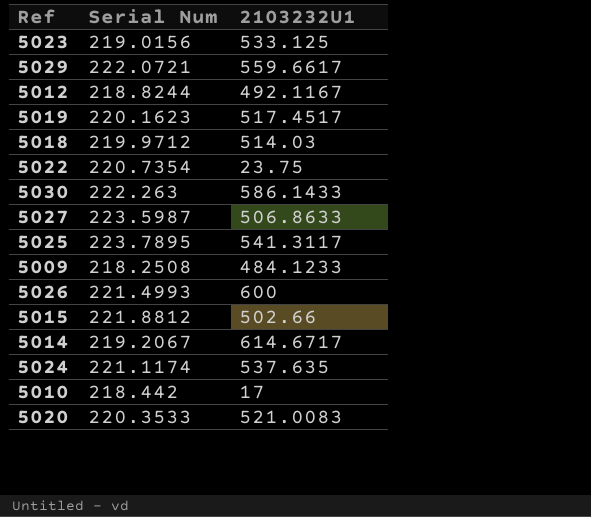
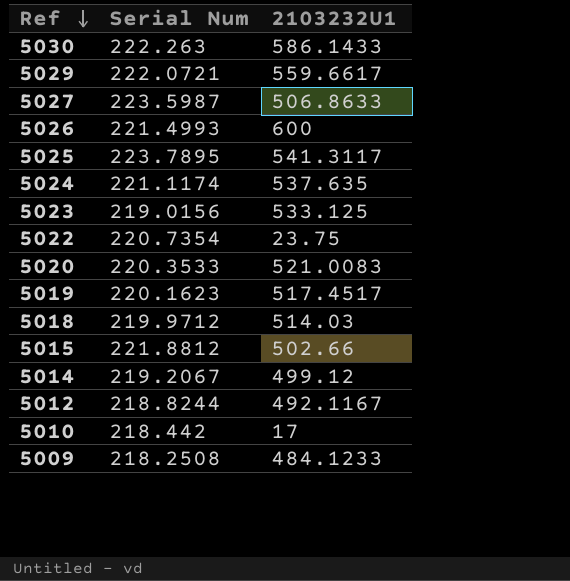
row order: none -> Ref descending
5014 | 2103232U1: 614.6717 -> 499.12

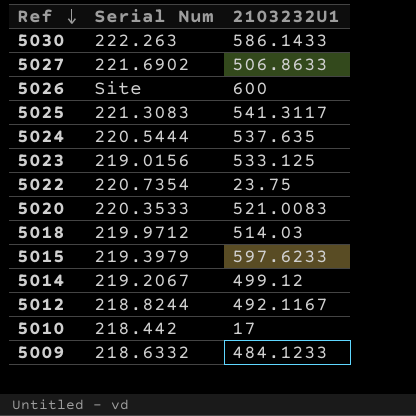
row 5029: 222.0721 | 559.6617 -> none
row 5019: 220.1623 | 517.4517 -> none
5027 | Serial Num: 223.5987 -> 221.6902
5026 | Serial Num: 221.4993 -> Site
5025 | Serial Num: 223.7895 -> 221.3083
5024 | Serial Num: 221.1174 -> 220.5444
5015 | Serial Num: 221.8812 -> 219.3979
5015 | 2103232U1: 502.66 -> 597.6233
5009 | Serial Num: 218.2508 -> 218.6332

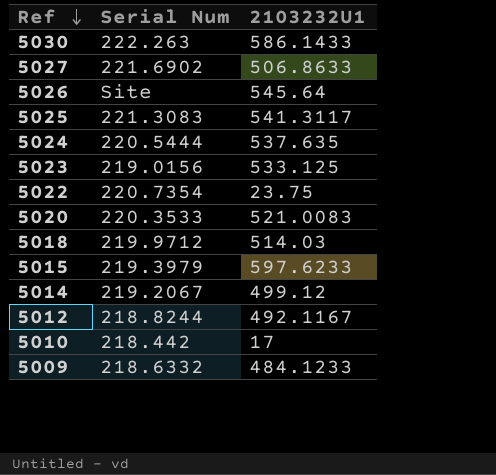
5026 | 2103232U1: 600 -> 545.64

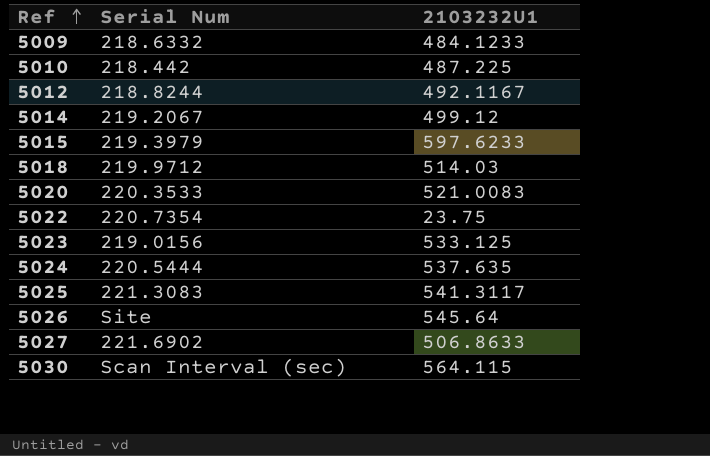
row order: Ref descending -> Ref ascending
5010 | 2103232U1: 17 -> 487.225
5030 | Serial Num: 222.263 -> Scan Interval (sec)
5030 | 2103232U1: 586.1433 -> 564.115

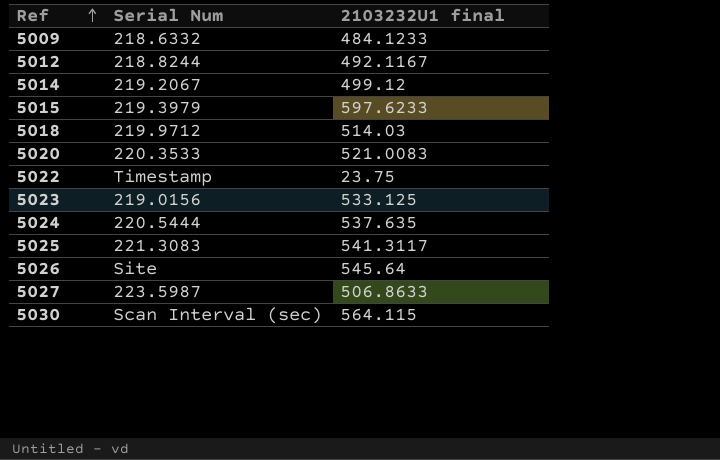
column name: 2103232U1 -> 2103232U1 final
row 5010: 218.442 | 487.225 -> none
5022 | Serial Num: 220.7354 -> Timestamp
5027 | Serial Num: 221.6902 -> 223.5987

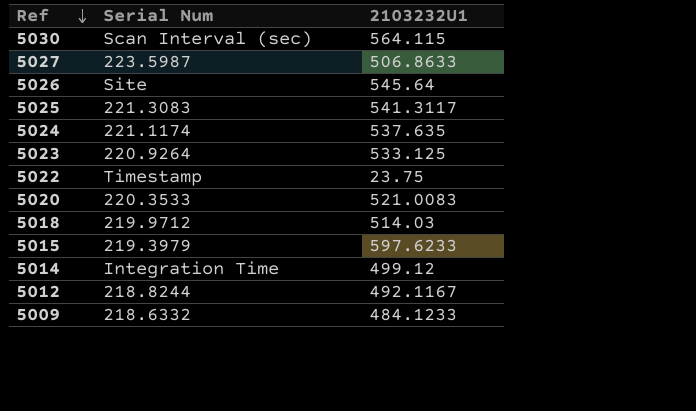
row order: Ref ascending -> Ref descending
column name: 2103232U1 final -> 2103232U1
5024 | Serial Num: 220.5444 -> 221.1174
5023 | Serial Num: 219.0156 -> 220.9264
5014 | Serial Num: 219.2067 -> Integration Time

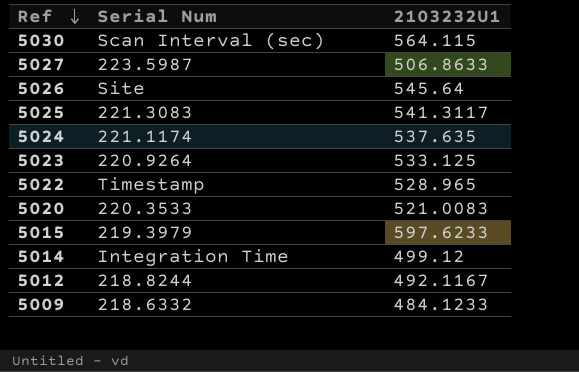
row 5018: 219.9712 | 514.03 -> none
5022 | 2103232U1: 23.75 -> 528.965

